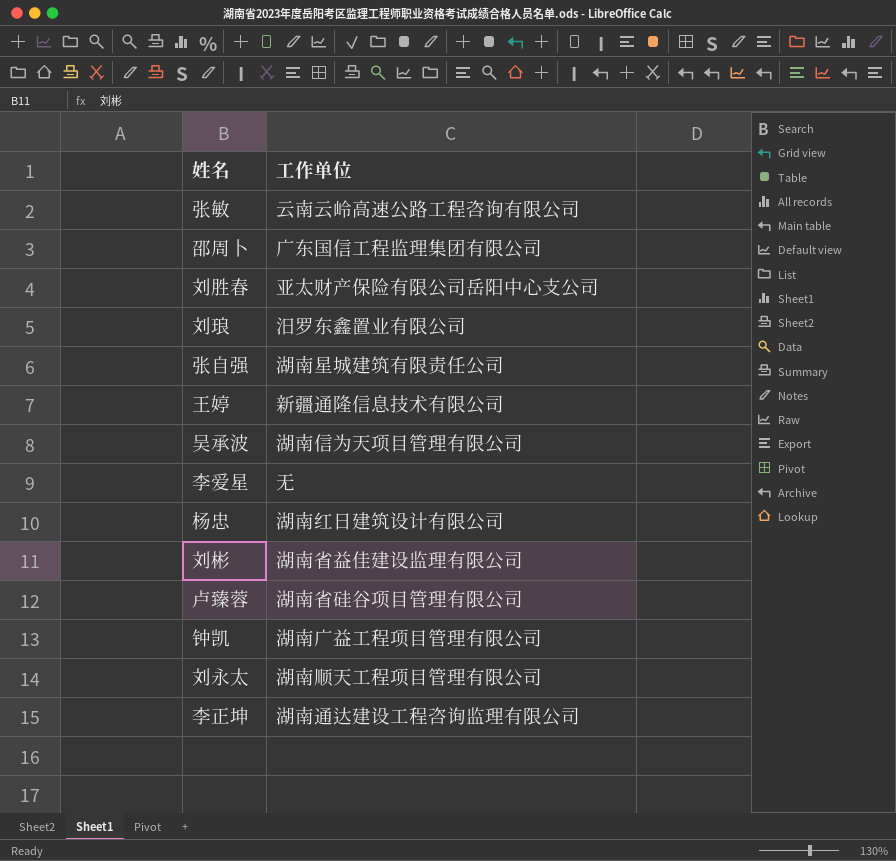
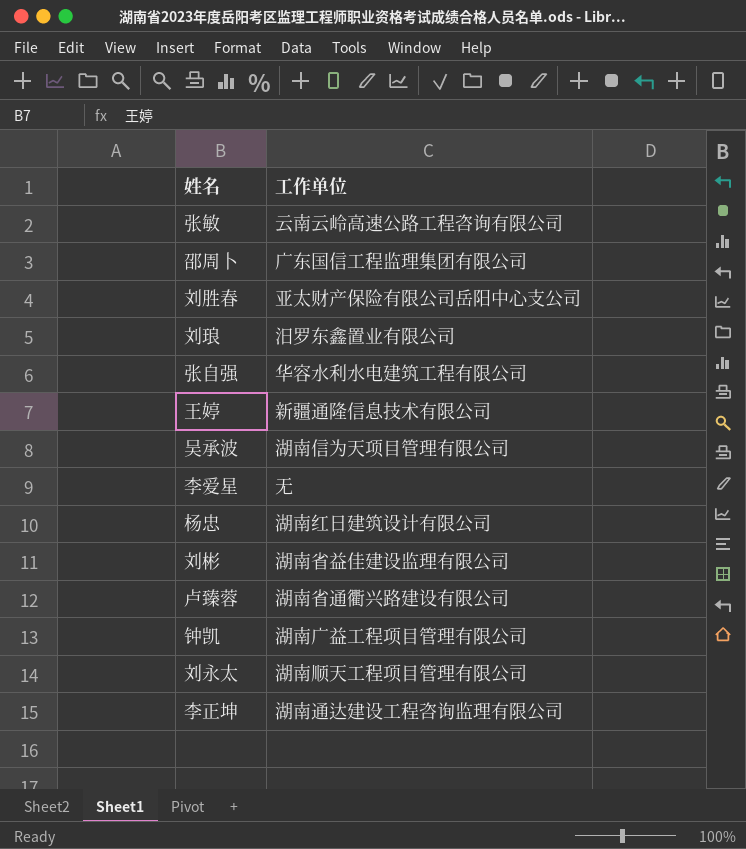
张自强 | 工作单位: 湖南星城建筑有限责任公司 -> 华容水利水电建筑工程有限公司
卢臻蓉 | 工作单位: 湖南省硅谷项目管理有限公司 -> 湖南省通衢兴路建设有限公司

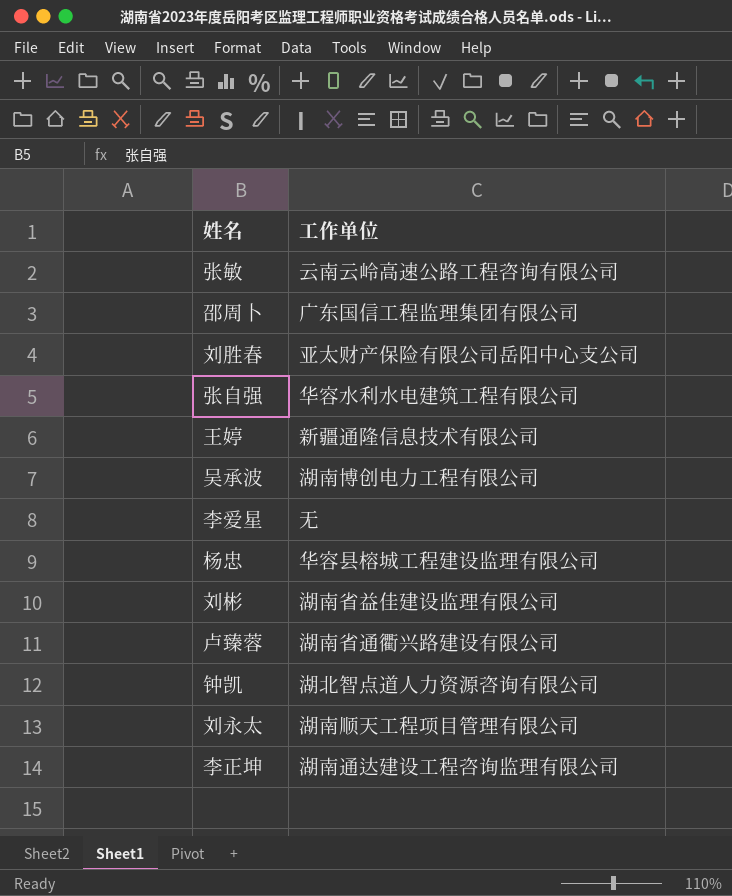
row 刘琅: 汨罗东鑫置业有限公司 -> none
吴承波 | 工作单位: 湖南信为天项目管理有限公司 -> 湖南博创电力工程有限公司
杨忠 | 工作单位: 湖南红日建筑设计有限公司 -> 华容县榕城工程建设监理有限公司
钟凯 | 工作单位: 湖南广益工程项目管理有限公司 -> 湖北智点道人力资源咨询有限公司

